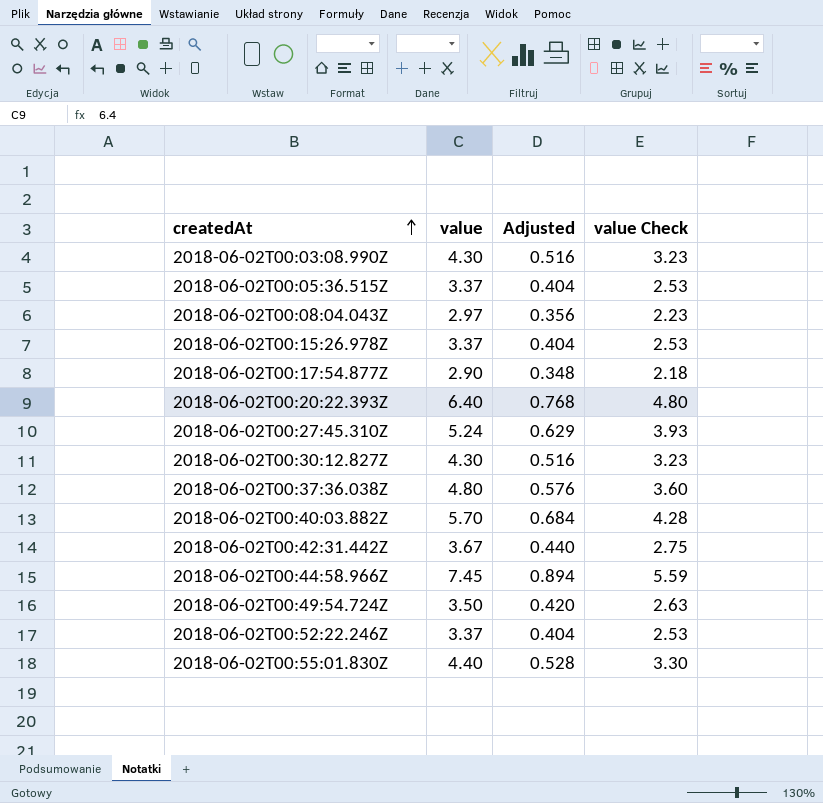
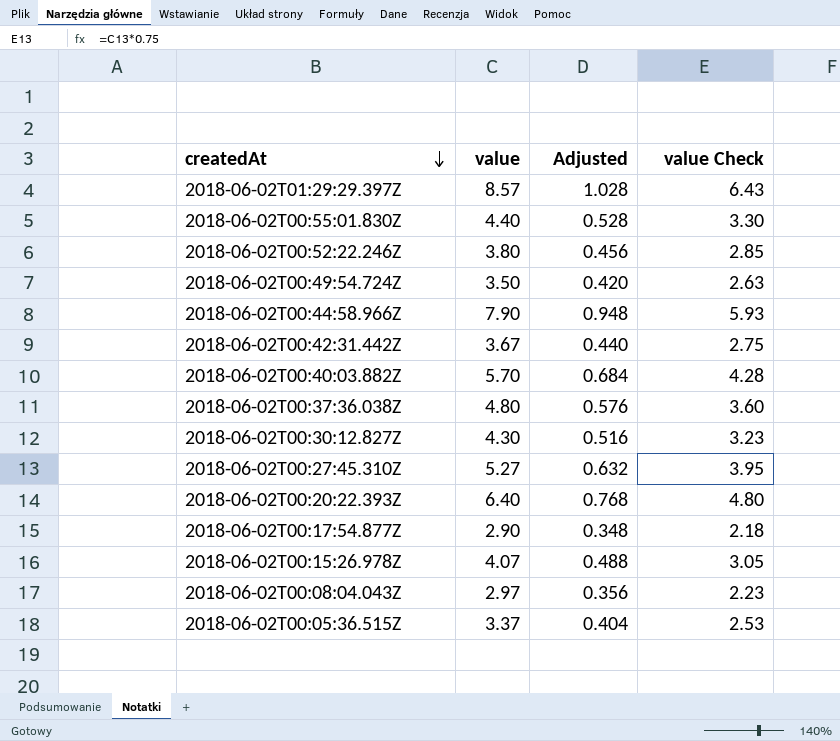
row order: createdAt ascending -> createdAt descending
row 2018-06-02T00:03:08.990Z: 4.30 | 0.516 | 3.23 -> none
row 2018-06-02T01:29:29.397Z: none -> 8.57 | 1.028 | 6.43
2018-06-02T00:52:22.246Z | value: 3.37 -> 3.80
2018-06-02T00:52:22.246Z | Adjusted: 0.404 -> 0.456
2018-06-02T00:52:22.246Z | value Check: 2.53 -> 2.85
2018-06-02T00:44:58.966Z | value: 7.45 -> 7.90
2018-06-02T00:44:58.966Z | Adjusted: 0.894 -> 0.948
2018-06-02T00:44:58.966Z | value Check: 5.59 -> 5.93
2018-06-02T00:27:45.310Z | value: 5.24 -> 5.27
2018-06-02T00:27:45.310Z | Adjusted: 0.629 -> 0.632
2018-06-02T00:27:45.310Z | value Check: 3.93 -> 3.95
2018-06-02T00:15:26.978Z | value: 3.37 -> 4.07
2018-06-02T00:15:26.978Z | Adjusted: 0.404 -> 0.488
2018-06-02T00:15:26.978Z | value Check: 2.53 -> 3.05

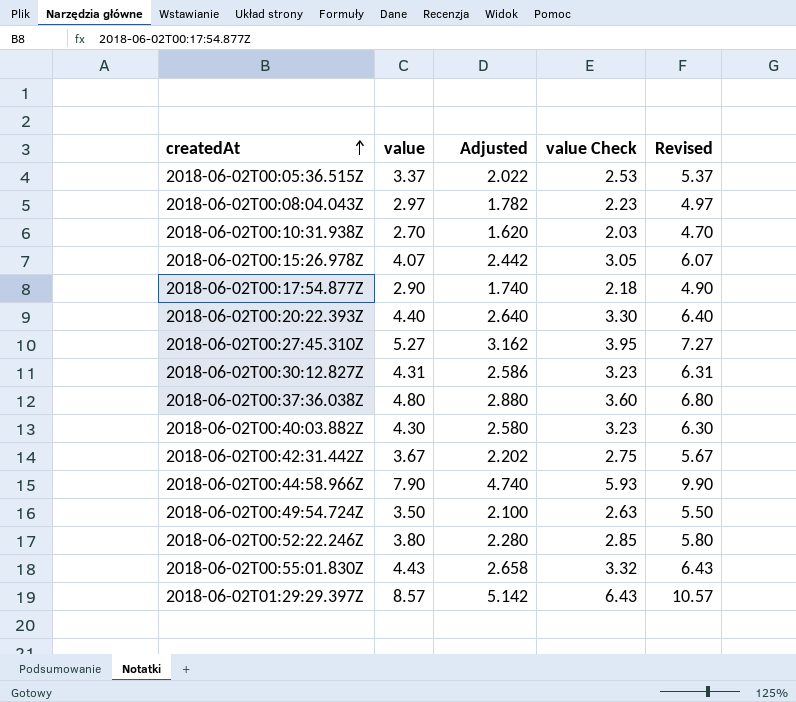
row order: createdAt descending -> createdAt ascending
column Adjusted | formula: [value] * 0.12 -> [value] * 0.6
column Revised | formula: none -> [value] + 2
row 2018-06-02T00:10:31.938Z: none -> 2.70 | 1.620 | 2.03 | 4.70
2018-06-02T00:20:22.393Z | value: 6.40 -> 4.40
2018-06-02T00:20:22.393Z | value Check: 4.80 -> 3.30
2018-06-02T00:30:12.827Z | value: 4.30 -> 4.31
2018-06-02T00:40:03.882Z | value: 5.70 -> 4.30
2018-06-02T00:40:03.882Z | value Check: 4.28 -> 3.23
2018-06-02T00:55:01.830Z | value: 4.40 -> 4.43
2018-06-02T00:55:01.830Z | value Check: 3.30 -> 3.32

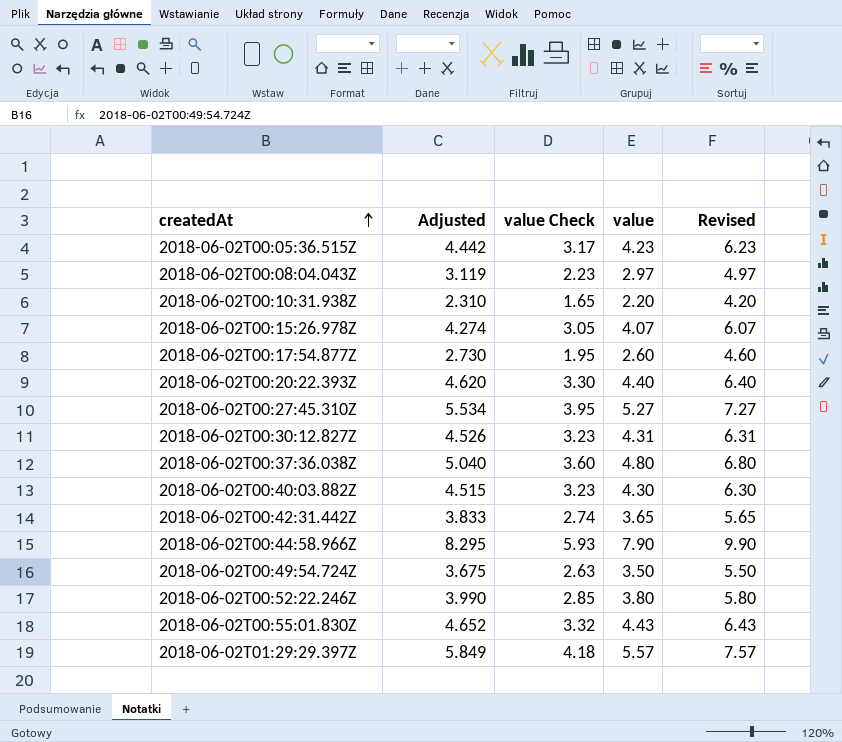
column Adjusted | formula: [value] * 0.6 -> [value] * 1.05
column value | position: 2 -> 4
2018-06-02T00:05:36.515Z | value Check: 2.53 -> 3.17
2018-06-02T00:05:36.515Z | value: 3.37 -> 4.23
2018-06-02T00:05:36.515Z | Revised: 5.37 -> 6.23
2018-06-02T00:10:31.938Z | value Check: 2.03 -> 1.65
2018-06-02T00:10:31.938Z | value: 2.70 -> 2.20
2018-06-02T00:10:31.938Z | Revised: 4.70 -> 4.20
2018-06-02T00:17:54.877Z | value Check: 2.18 -> 1.95
2018-06-02T00:17:54.877Z | value: 2.90 -> 2.60
2018-06-02T00:17:54.877Z | Revised: 4.90 -> 4.60
2018-06-02T00:42:31.442Z | value Check: 2.75 -> 2.74
2018-06-02T00:42:31.442Z | value: 3.67 -> 3.65
2018-06-02T00:42:31.442Z | Revised: 5.67 -> 5.65
2018-06-02T01:29:29.397Z | value Check: 6.43 -> 4.18
2018-06-02T01:29:29.397Z | value: 8.57 -> 5.57
2018-06-02T01:29:29.397Z | Revised: 10.57 -> 7.57

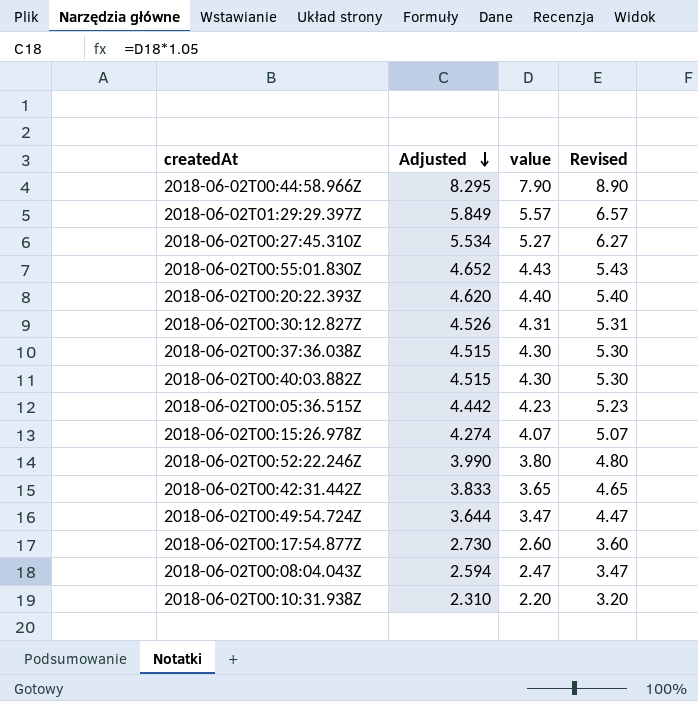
row order: createdAt ascending -> Adjusted descending
column value Check | formula: [value] * 0.75 -> none
column Revised | formula: [value] + 2 -> [value] + 1
2018-06-02T00:37:36.038Z | Adjusted: 5.040 -> 4.515
2018-06-02T00:37:36.038Z | value: 4.80 -> 4.30
2018-06-02T00:49:54.724Z | Adjusted: 3.675 -> 3.644
2018-06-02T00:49:54.724Z | value: 3.50 -> 3.47
2018-06-02T00:08:04.043Z | Adjusted: 3.119 -> 2.594
2018-06-02T00:08:04.043Z | value: 2.97 -> 2.47

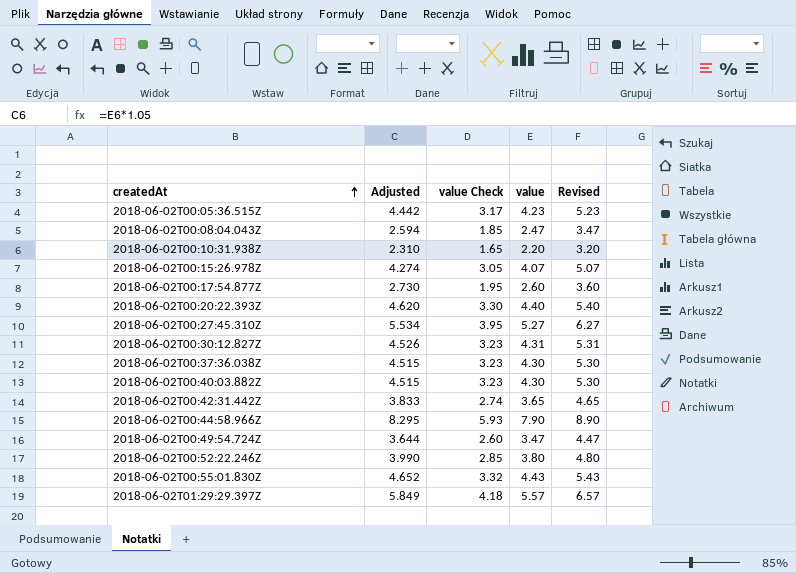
row order: Adjusted descending -> createdAt ascending
column value Check | formula: none -> [value] * 0.75

